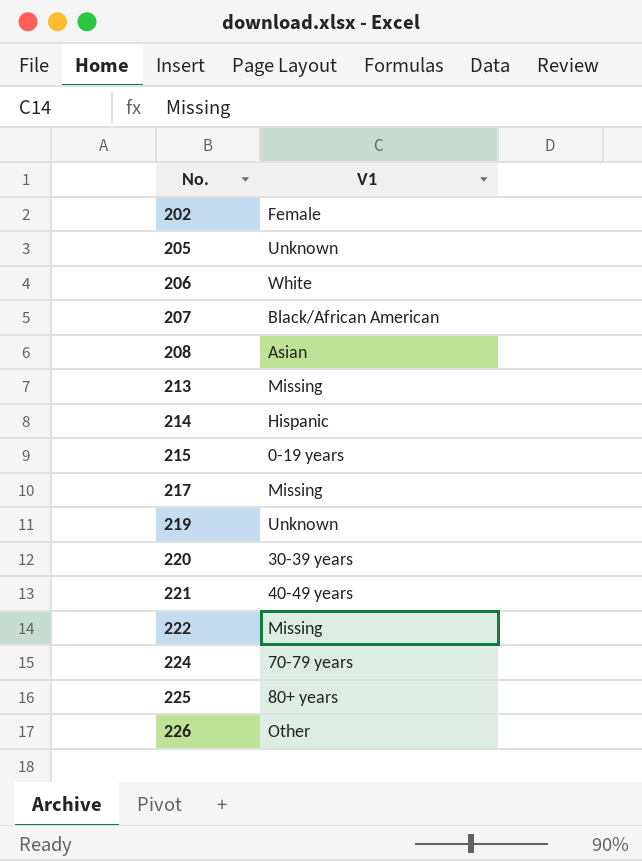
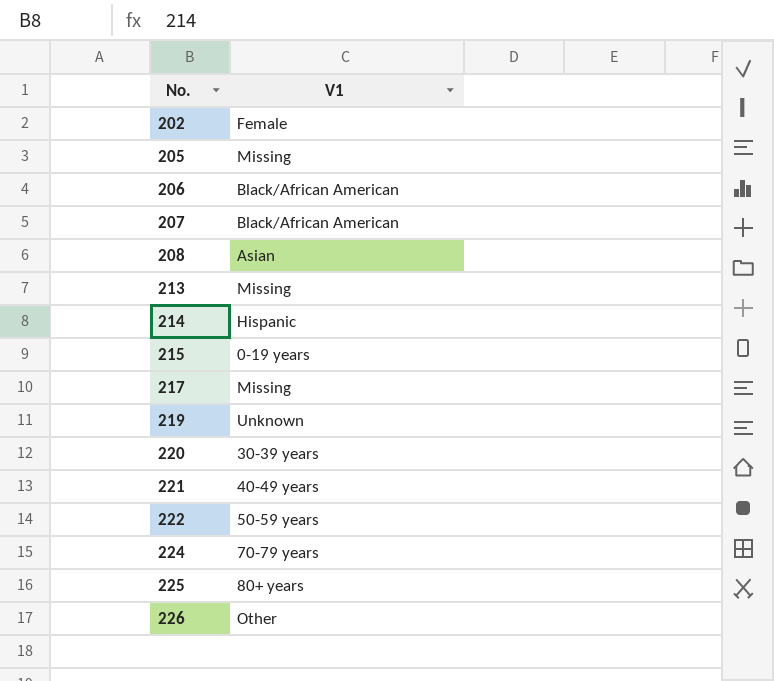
205 | V1: Unknown -> Missing
206 | V1: White -> Black/African American
222 | V1: Missing -> 50-59 years

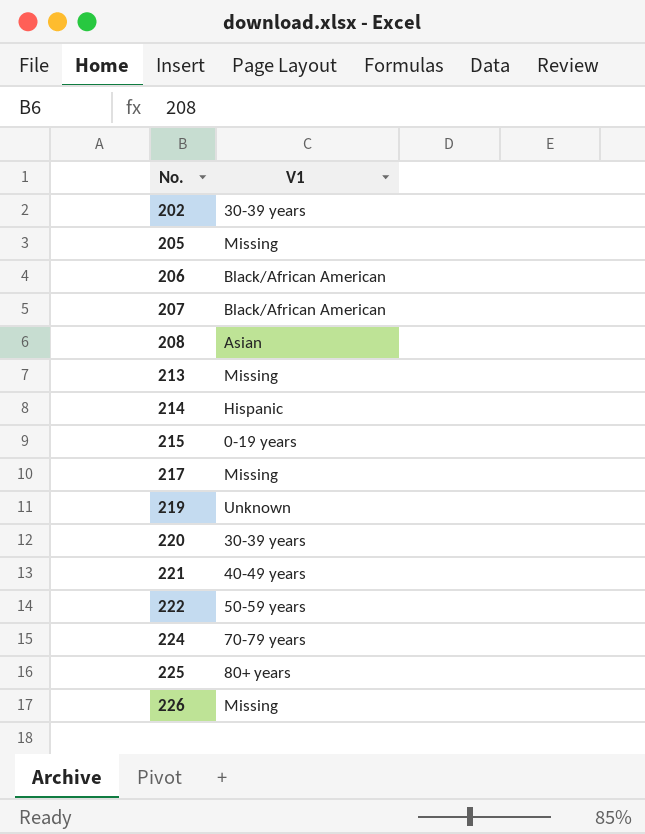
202 | V1: Female -> 30-39 years
226 | V1: Other -> Missing

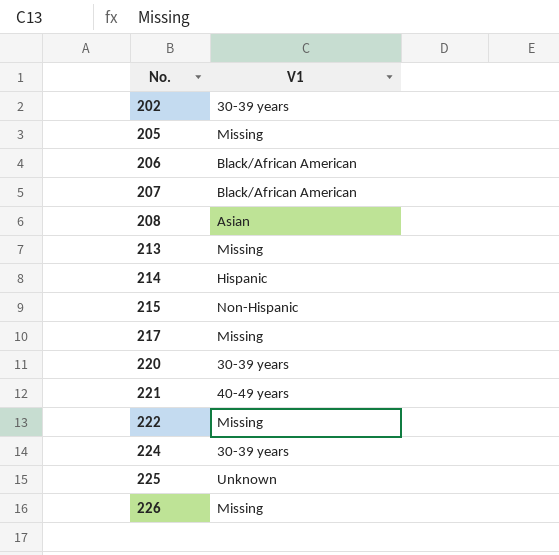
row 219: Unknown -> none
215 | V1: 0-19 years -> Non-Hispanic
222 | V1: 50-59 years -> Missing
224 | V1: 70-79 years -> 30-39 years
225 | V1: 80+ years -> Unknown

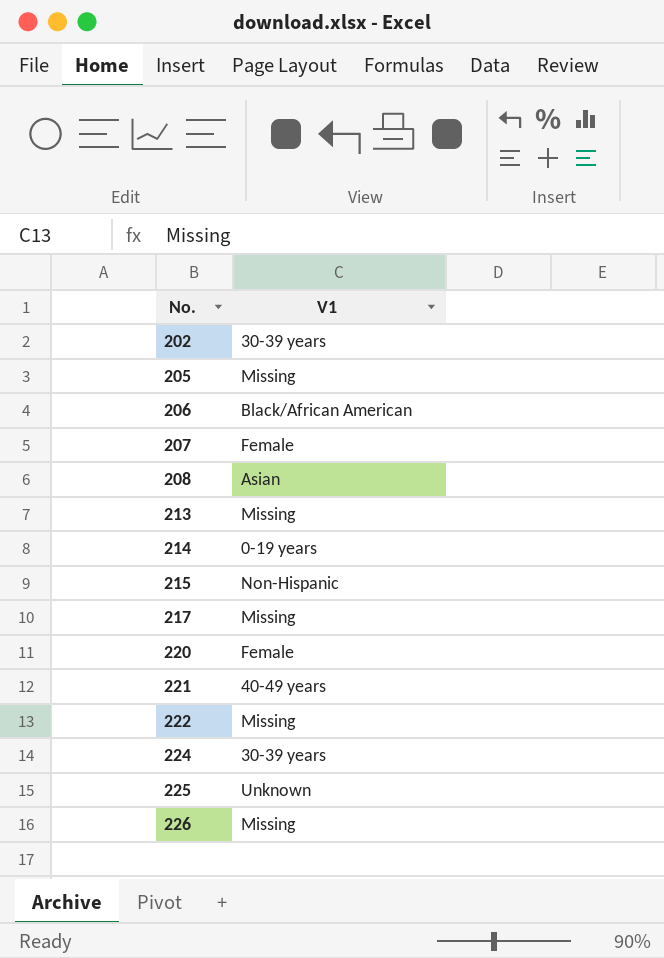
207 | V1: Black/African American -> Female
214 | V1: Hispanic -> 0-19 years
220 | V1: 30-39 years -> Female

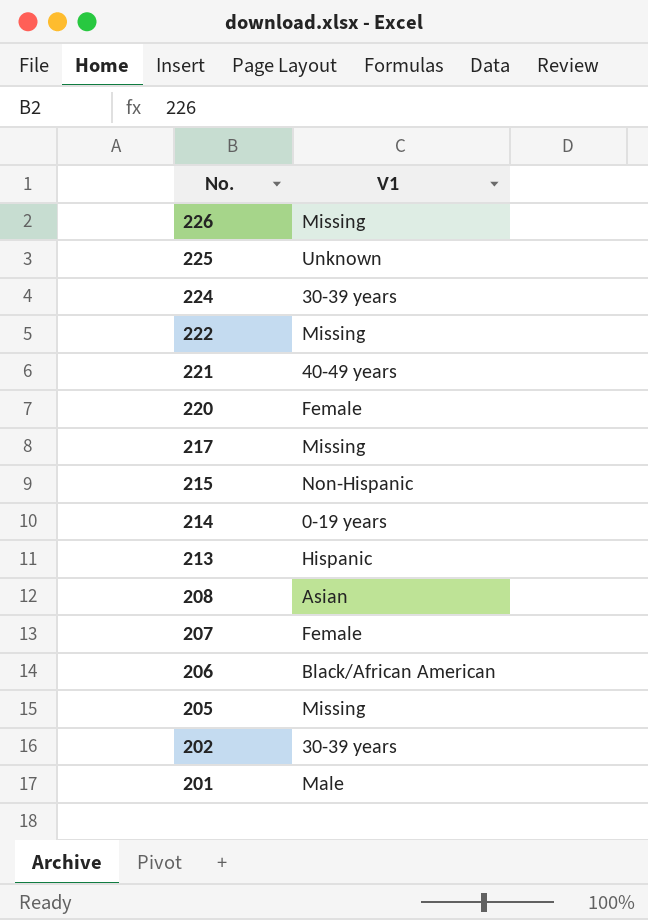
row order: No. ascending -> No. descending
213 | V1: Missing -> Hispanic
row 201: none -> Male

